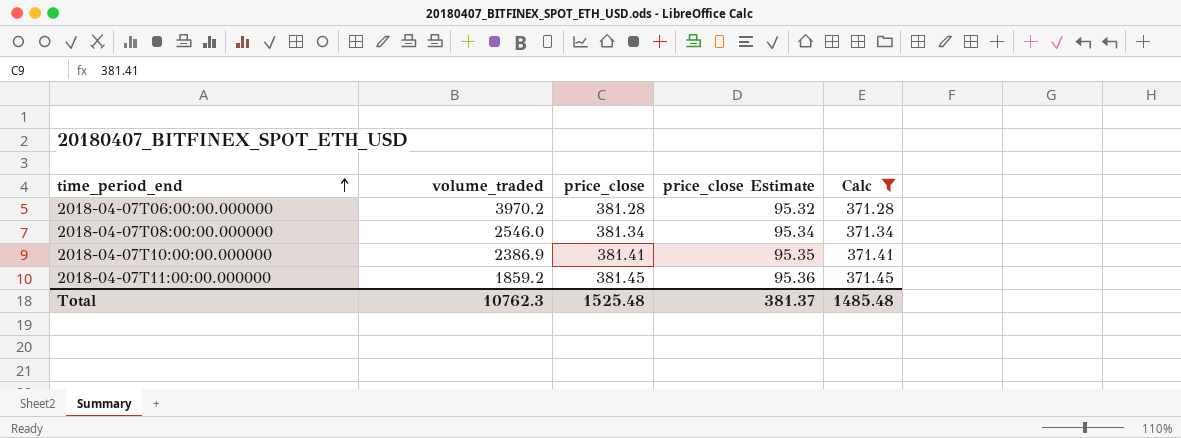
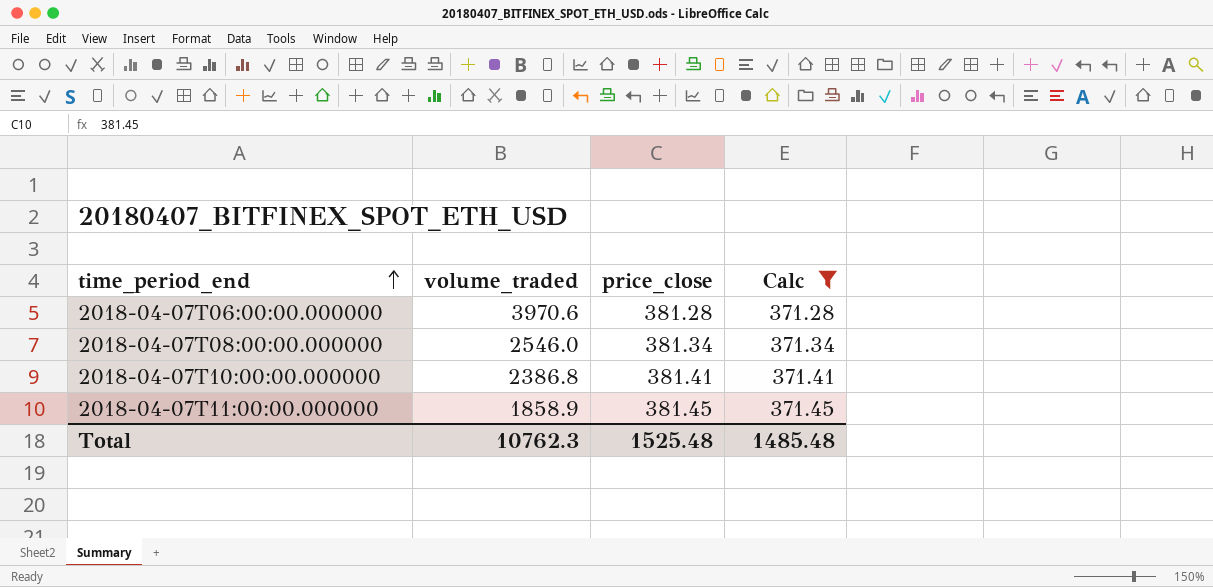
column price_close Estimate | formula: [price_close] * 0.25 -> none
2018-04-07T06:00:00.000000 | volume_traded: 3970.2 -> 3970.6
2018-04-07T10:00:00.000000 | volume_traded: 2386.9 -> 2386.8
2018-04-07T11:00:00.000000 | volume_traded: 1859.2 -> 1858.9

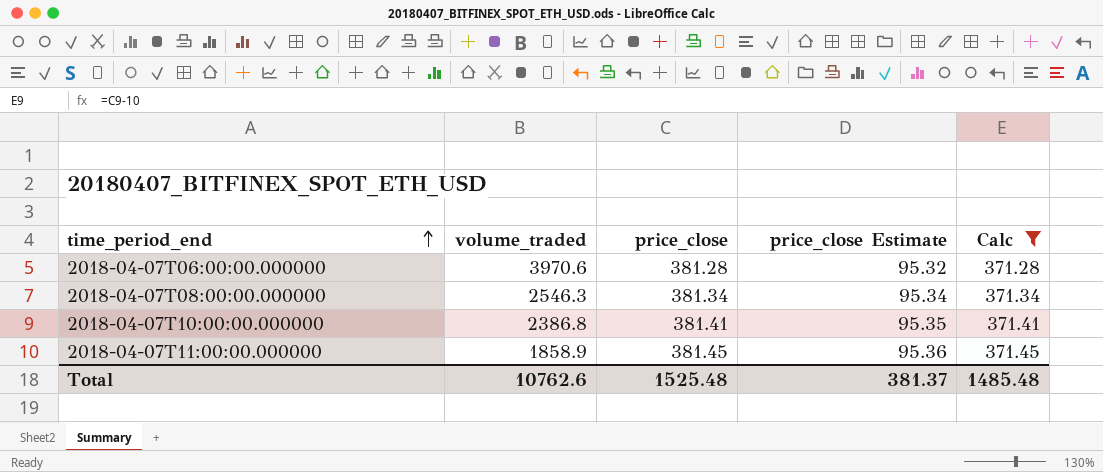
column price_close Estimate | formula: none -> [price_close] * 0.25
2018-04-07T08:00:00.000000 | volume_traded: 2546.0 -> 2546.3
Total | volume_traded: 10762.3 -> 10762.6

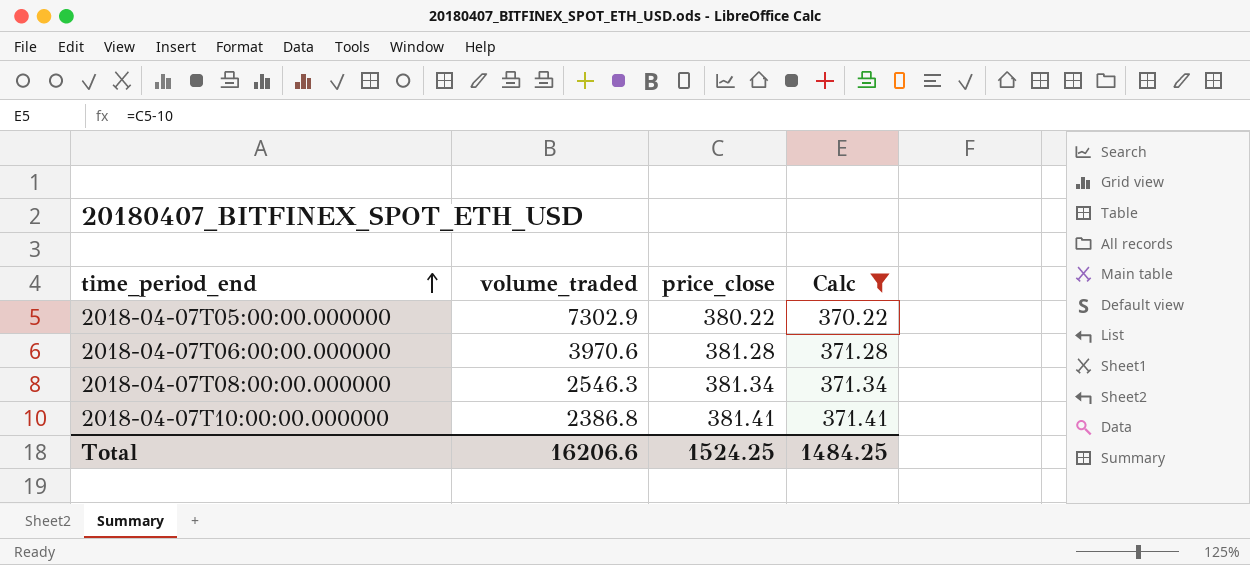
column price_close Estimate | formula: [price_close] * 0.25 -> none
row 2018-04-07T11:00:00.000000: 1858.9 | 381.45 | 95.36 | 371.45 -> none
row 2018-04-07T05:00:00.000000: none -> 7302.9 | 380.22 | 370.22
Total | volume_traded: 10762.6 -> 16206.6
Total | price_close: 1525.48 -> 1524.25
Total | Calc: 1485.48 -> 1484.25

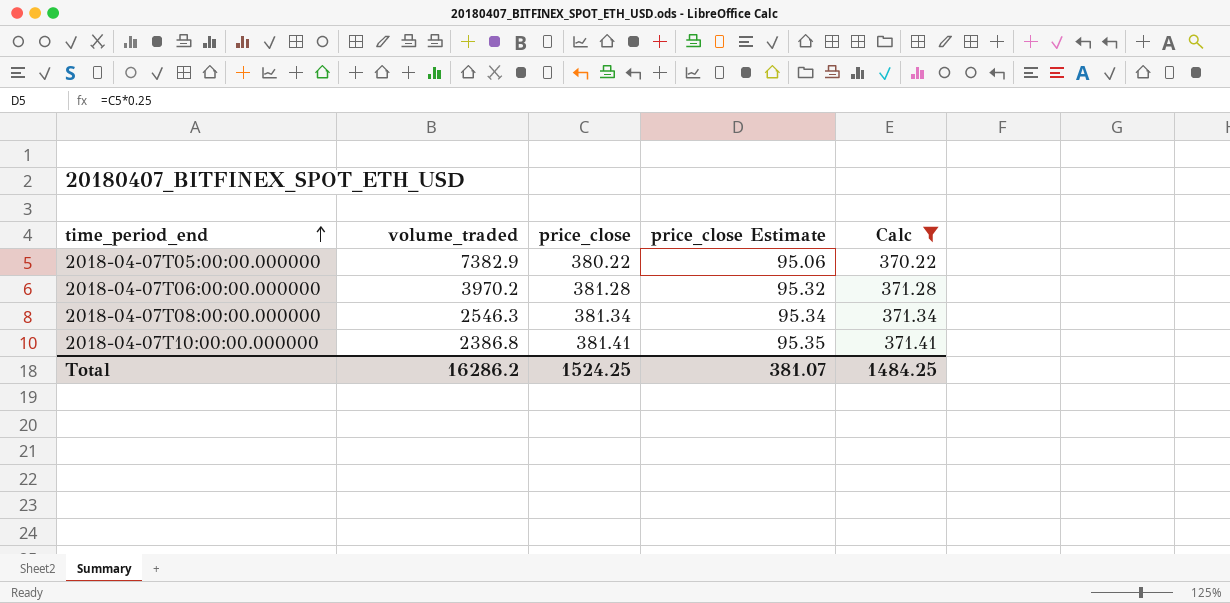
column price_close Estimate | formula: none -> [price_close] * 0.25
2018-04-07T05:00:00.000000 | volume_traded: 7302.9 -> 7382.9
2018-04-07T06:00:00.000000 | volume_traded: 3970.6 -> 3970.2
Total | volume_traded: 16206.6 -> 16286.2

